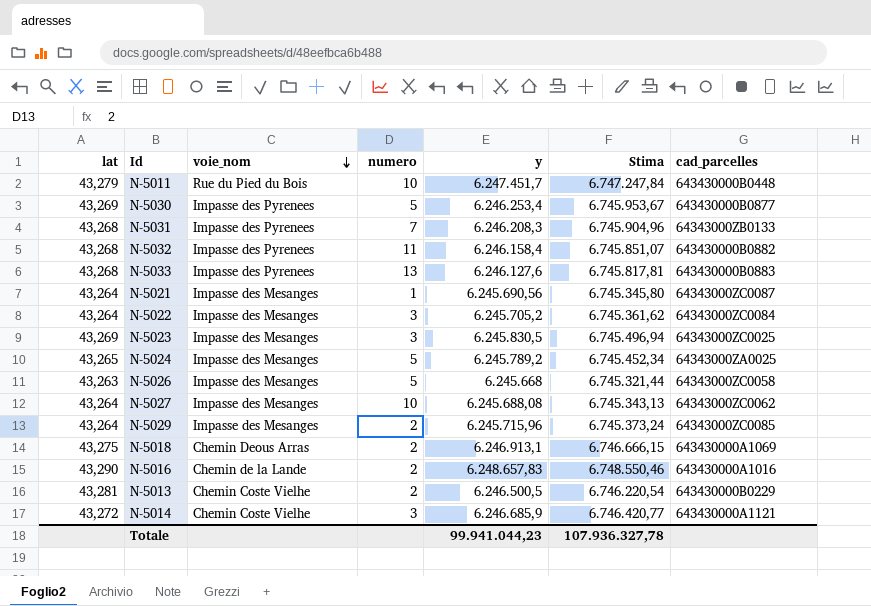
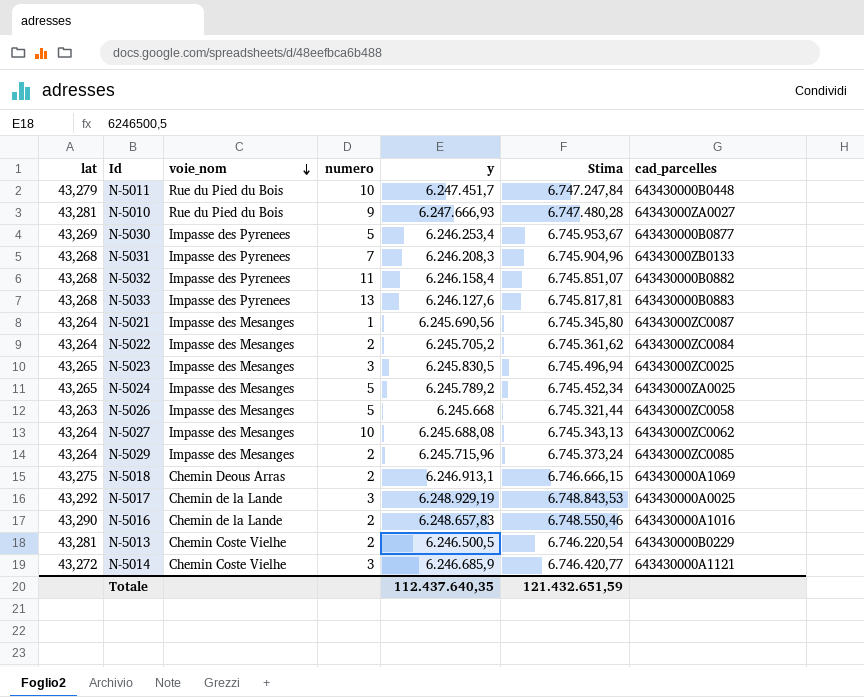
row N-5010: none -> 43,281 | Rue du Pied du Bois | 9 | 6.247.666,93 | 6.747.480,28 | 64343000ZA0027
N-5022 | numero: 3 -> 2
N-5023 | lat: 43,269 -> 43,265
row N-5017: none -> 43,292 | Chemin de la Lande | 3 | 6.248.929,19 | 6.748.843,53 | 643430000A0025
Totale | y: 99.941.044,23 -> 112.437.640,35
Totale | Stima: 107.936.327,78 -> 121.432.651,59

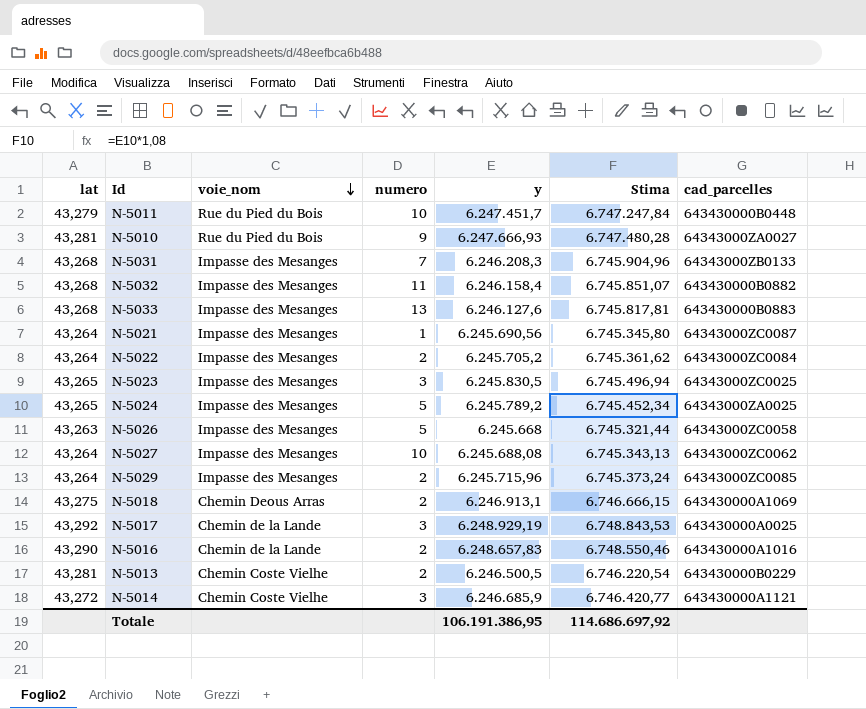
row N-5030: 43,269 | Impasse des Pyrenees | 5 | 6.246.253,4 | 6.745.953,67 | 643430000B0877 -> none
N-5031 | voie_nom: Impasse des Pyrenees -> Impasse des Mesanges
N-5032 | voie_nom: Impasse des Pyrenees -> Impasse des Mesanges
N-5033 | voie_nom: Impasse des Pyrenees -> Impasse des Mesanges
Totale | y: 112.437.640,35 -> 106.191.386,95
Totale | Stima: 121.432.651,59 -> 114.686.697,92

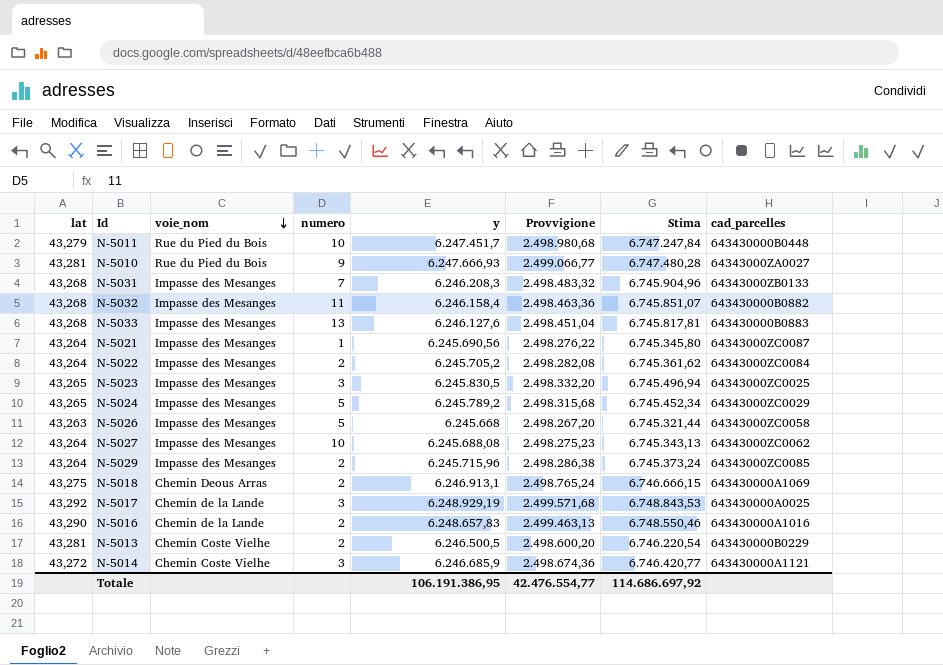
column Provvigione | formula: none -> [y] * 0,4
N-5024 | cad_parcelles: 64343000ZA0025 -> 64343000ZC0029

